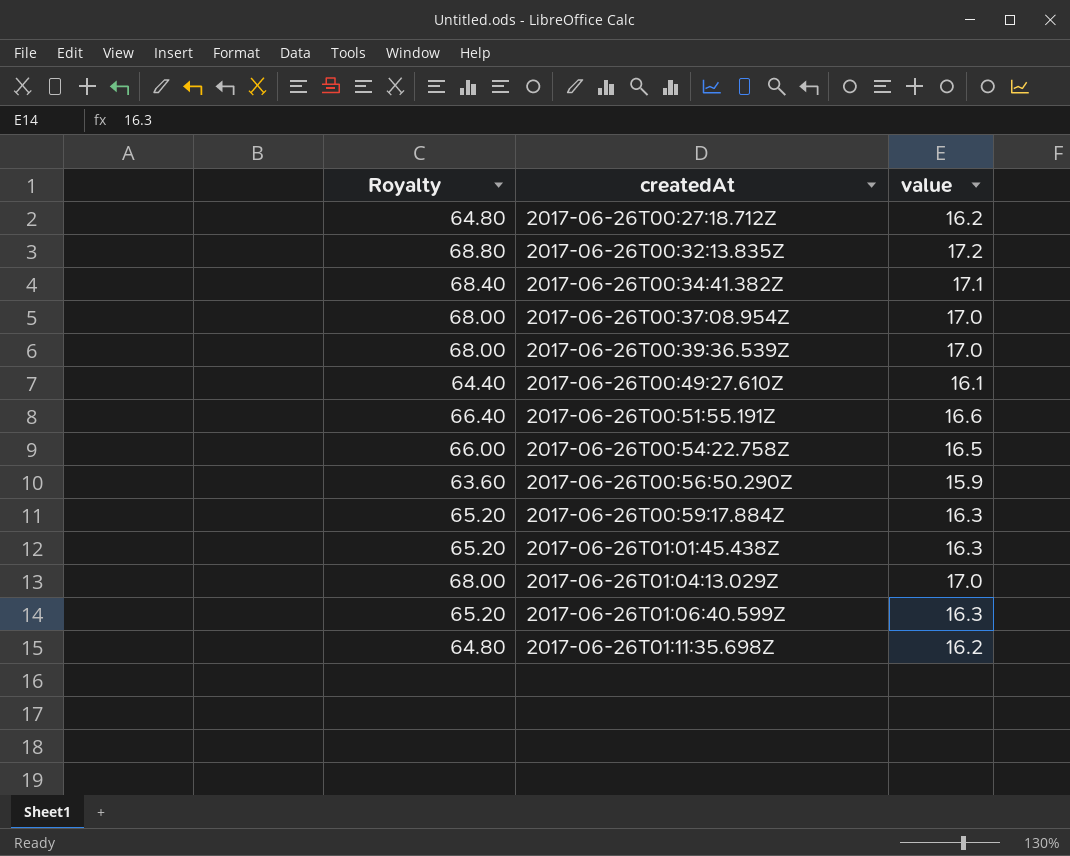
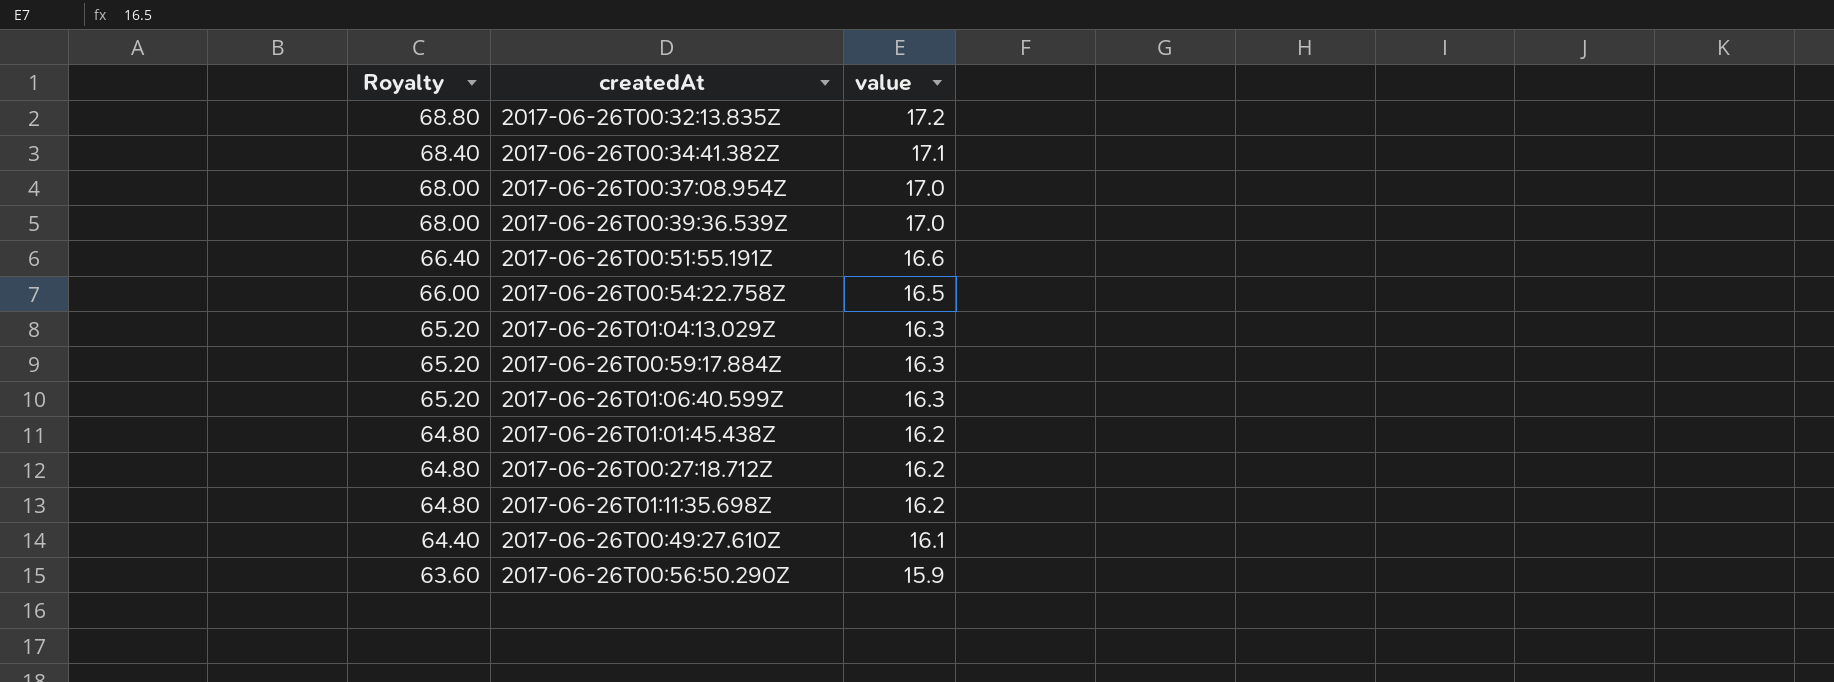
row order: createdAt ascending -> Royalty descending
2017-06-26T01:04:13.029Z | Royalty: 68.00 -> 65.20
2017-06-26T01:04:13.029Z | value: 17.0 -> 16.3
2017-06-26T01:01:45.438Z | Royalty: 65.20 -> 64.80
2017-06-26T01:01:45.438Z | value: 16.3 -> 16.2

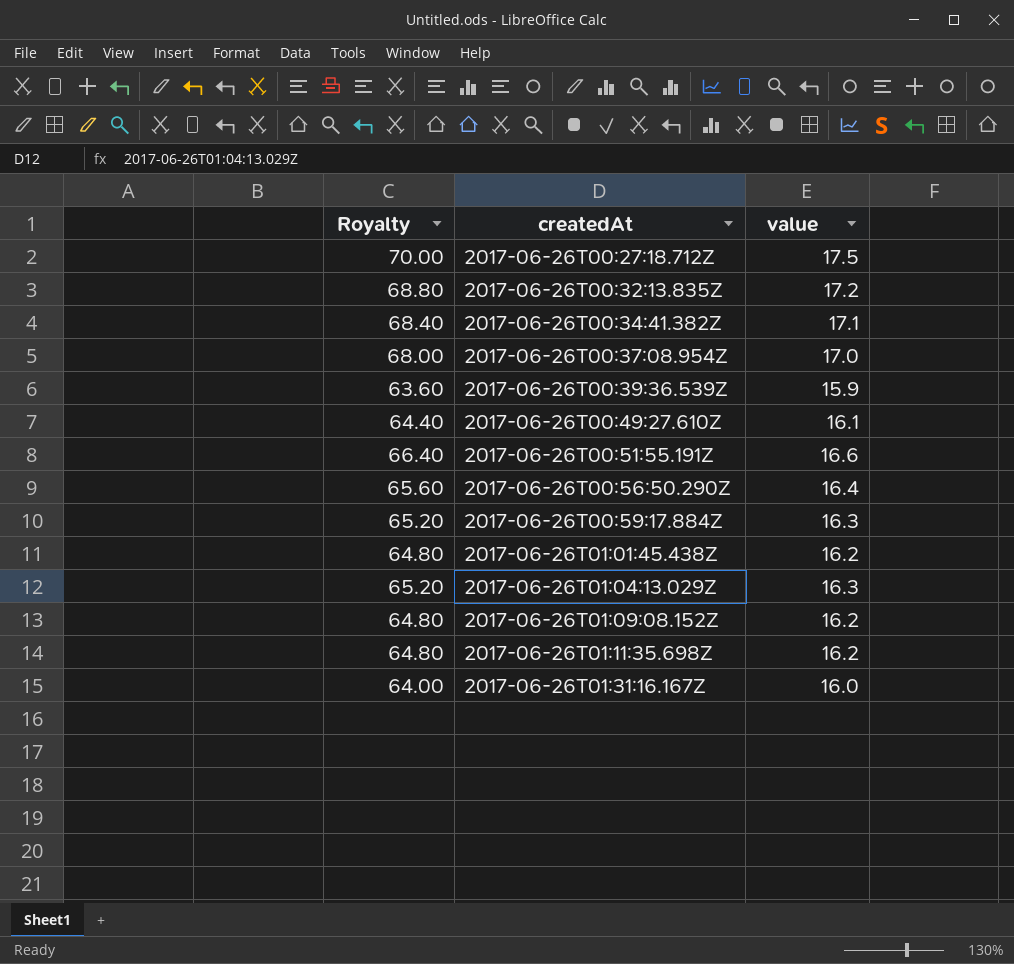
row order: Royalty descending -> createdAt ascending
row 2017-06-26T00:54:22.758Z: 66.00 | 16.5 -> none
row 2017-06-26T01:06:40.599Z: 65.20 | 16.3 -> none
2017-06-26T00:27:18.712Z | Royalty: 64.80 -> 70.00
2017-06-26T00:27:18.712Z | value: 16.2 -> 17.5
2017-06-26T00:39:36.539Z | Royalty: 68.00 -> 63.60
2017-06-26T00:39:36.539Z | value: 17.0 -> 15.9
2017-06-26T00:56:50.290Z | Royalty: 63.60 -> 65.60
2017-06-26T00:56:50.290Z | value: 15.9 -> 16.4
row 2017-06-26T01:09:08.152Z: none -> 64.80 | 16.2
row 2017-06-26T01:31:16.167Z: none -> 64.00 | 16.0

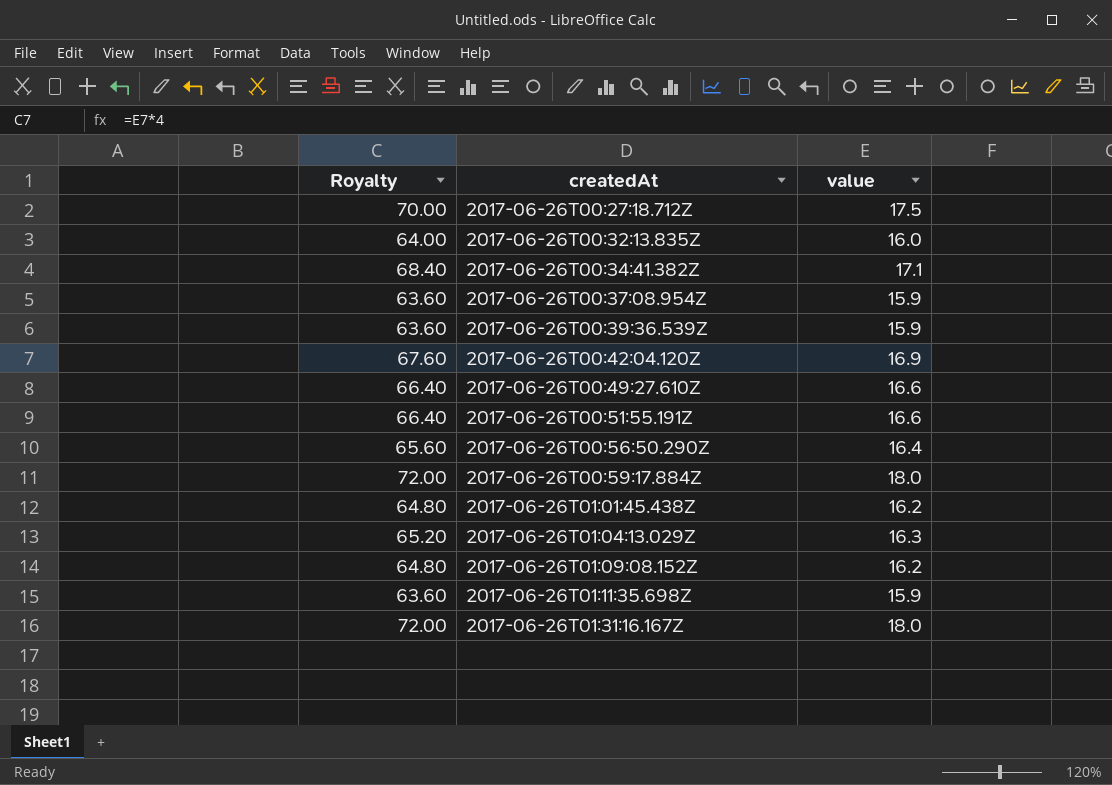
2017-06-26T00:32:13.835Z | Royalty: 68.80 -> 64.00
2017-06-26T00:32:13.835Z | value: 17.2 -> 16.0
2017-06-26T00:37:08.954Z | Royalty: 68.00 -> 63.60
2017-06-26T00:37:08.954Z | value: 17.0 -> 15.9
row 2017-06-26T00:42:04.120Z: none -> 67.60 | 16.9
2017-06-26T00:49:27.610Z | Royalty: 64.40 -> 66.40
2017-06-26T00:49:27.610Z | value: 16.1 -> 16.6
2017-06-26T00:59:17.884Z | Royalty: 65.20 -> 72.00
2017-06-26T00:59:17.884Z | value: 16.3 -> 18.0
2017-06-26T01:11:35.698Z | Royalty: 64.80 -> 63.60
2017-06-26T01:11:35.698Z | value: 16.2 -> 15.9
2017-06-26T01:31:16.167Z | Royalty: 64.00 -> 72.00
2017-06-26T01:31:16.167Z | value: 16.0 -> 18.0

